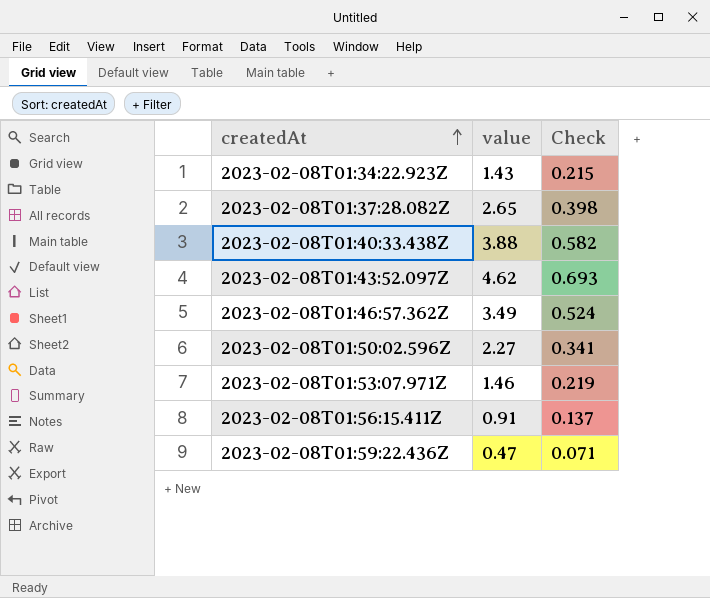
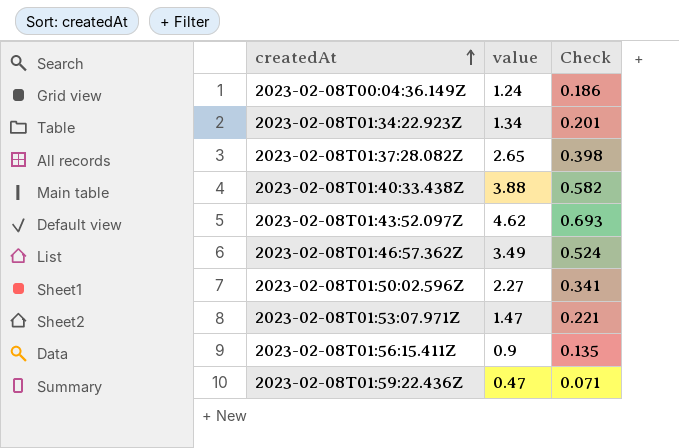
row 2023-02-08T00:04:36.149Z: none -> 1.24 | 0.186
2023-02-08T01:34:22.923Z | value: 1.43 -> 1.34
2023-02-08T01:34:22.923Z | Check: 0.215 -> 0.201
2023-02-08T01:53:07.971Z | value: 1.46 -> 1.47
2023-02-08T01:53:07.971Z | Check: 0.219 -> 0.221
2023-02-08T01:56:15.411Z | value: 0.91 -> 0.9
2023-02-08T01:56:15.411Z | Check: 0.137 -> 0.135

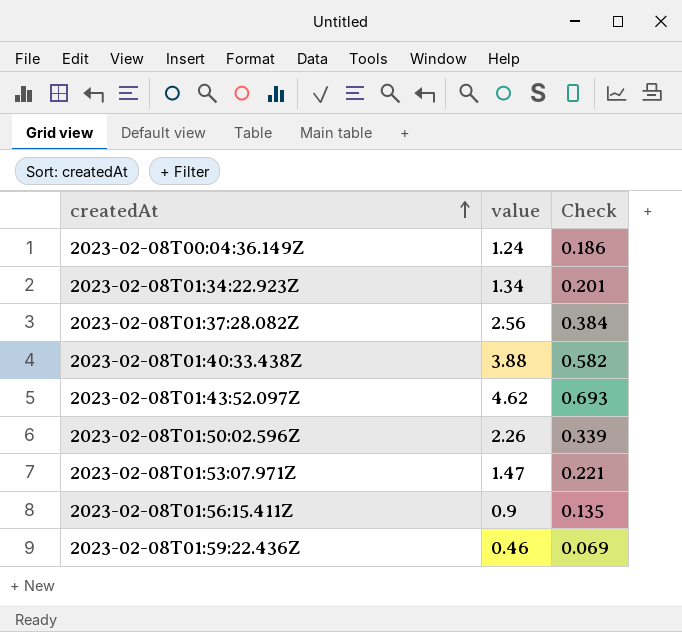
row 2023-02-08T01:46:57.362Z: 3.49 | 0.524 -> none
2023-02-08T01:37:28.082Z | value: 2.65 -> 2.56
2023-02-08T01:37:28.082Z | Check: 0.398 -> 0.384
2023-02-08T01:50:02.596Z | value: 2.27 -> 2.26
2023-02-08T01:50:02.596Z | Check: 0.341 -> 0.339
2023-02-08T01:59:22.436Z | value: 0.47 -> 0.46
2023-02-08T01:59:22.436Z | Check: 0.071 -> 0.069

